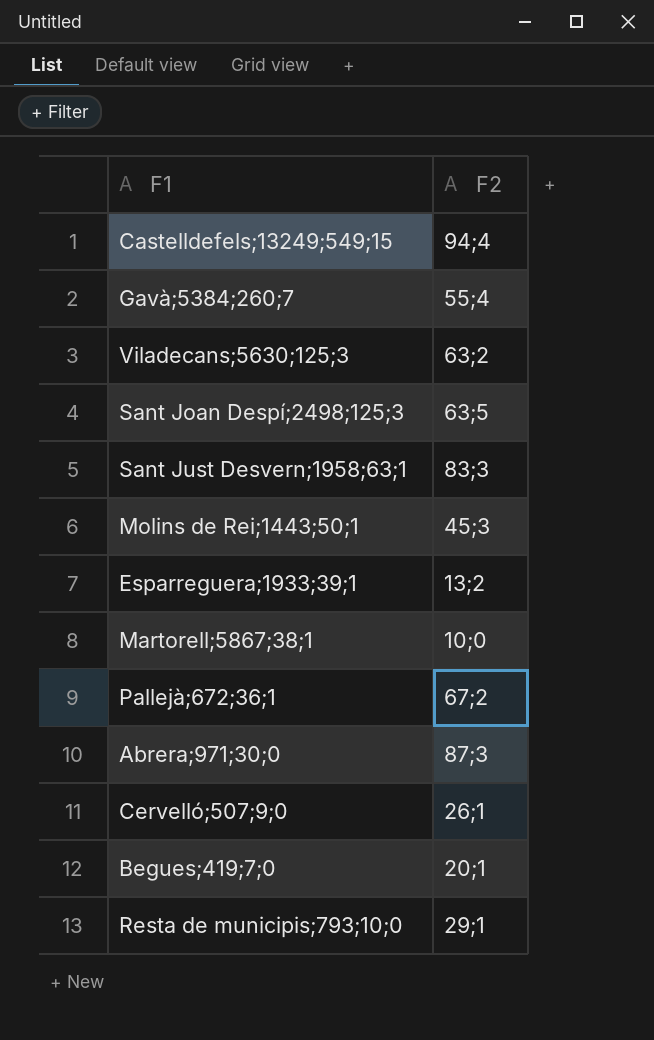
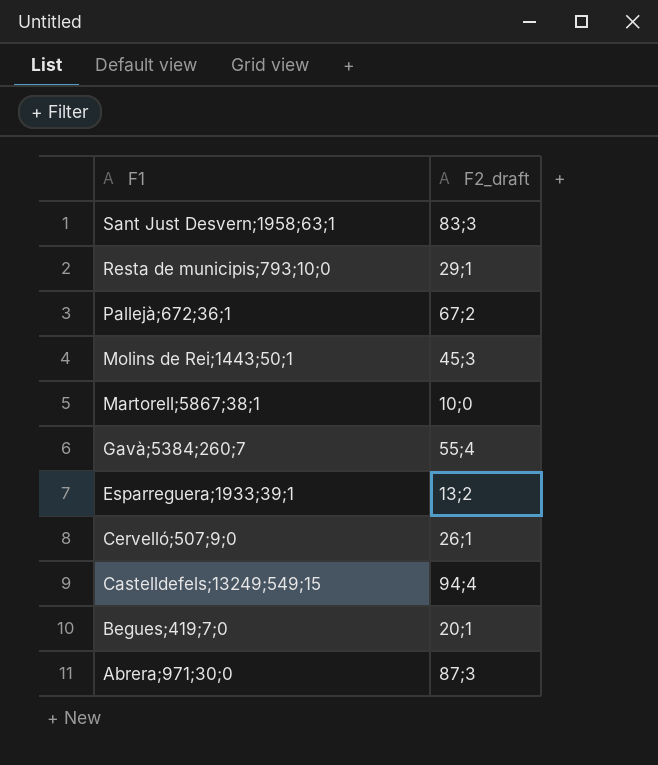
row order: none -> F1 descending
column name: F2 -> F2_draft
row Viladecans;5630;125;3: 63;2 -> none
row Sant Joan Despí;2498;125;3: 63;5 -> none

